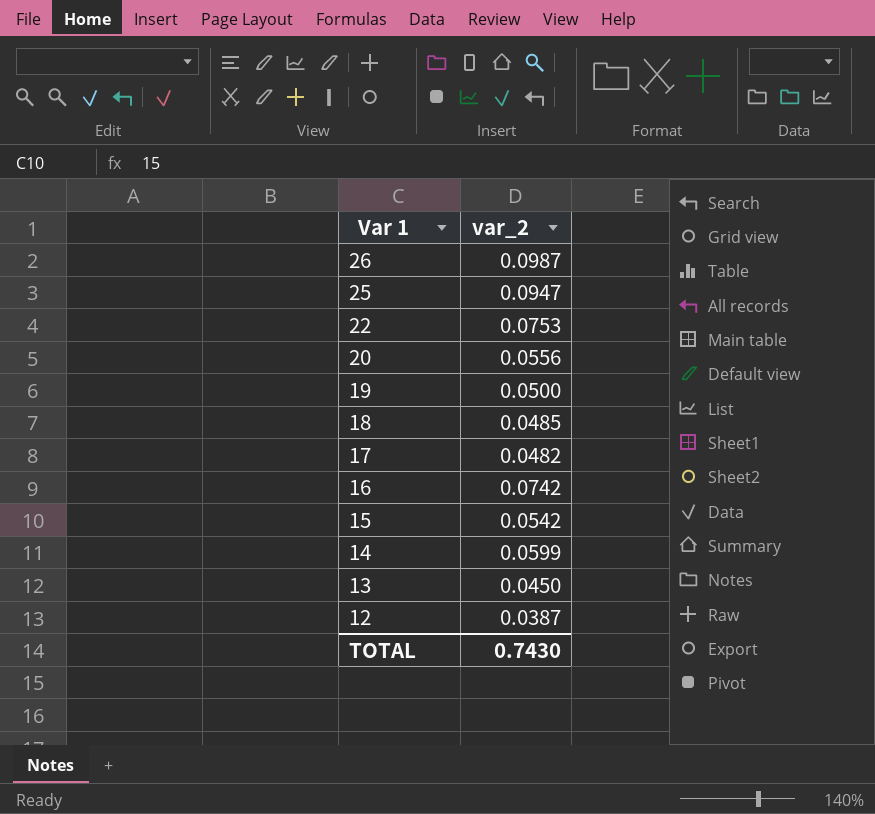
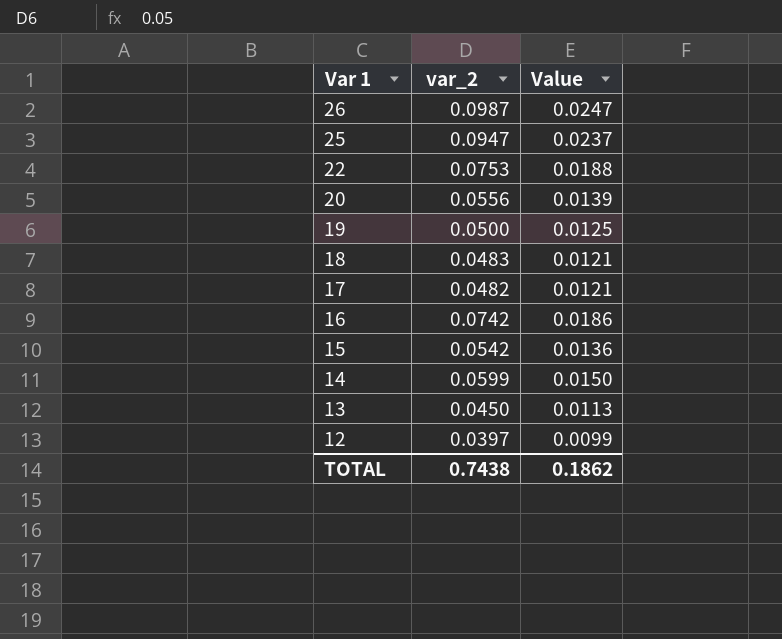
column Value | formula: none -> [var_2] * 0.25
18 | var_2: 0.0485 -> 0.0483
12 | var_2: 0.0387 -> 0.0397
TOTAL | var_2: 0.7430 -> 0.7438

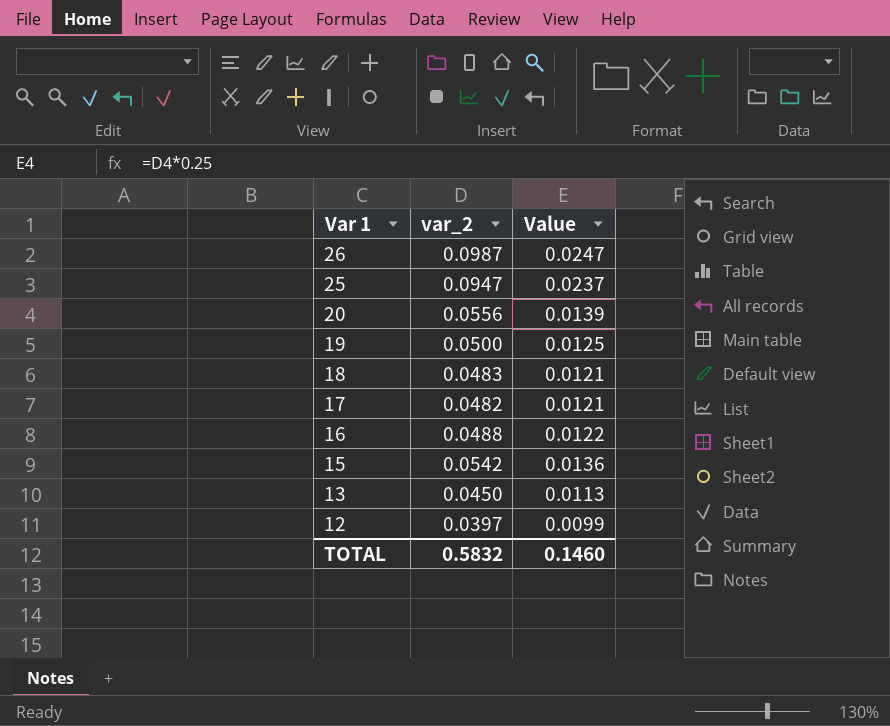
row 22: 0.0753 | 0.0188 -> none
row 14: 0.0599 | 0.0150 -> none
16 | var_2: 0.0742 -> 0.0488
16 | Value: 0.0186 -> 0.0122
TOTAL | var_2: 0.7438 -> 0.5832
TOTAL | Value: 0.1862 -> 0.1460

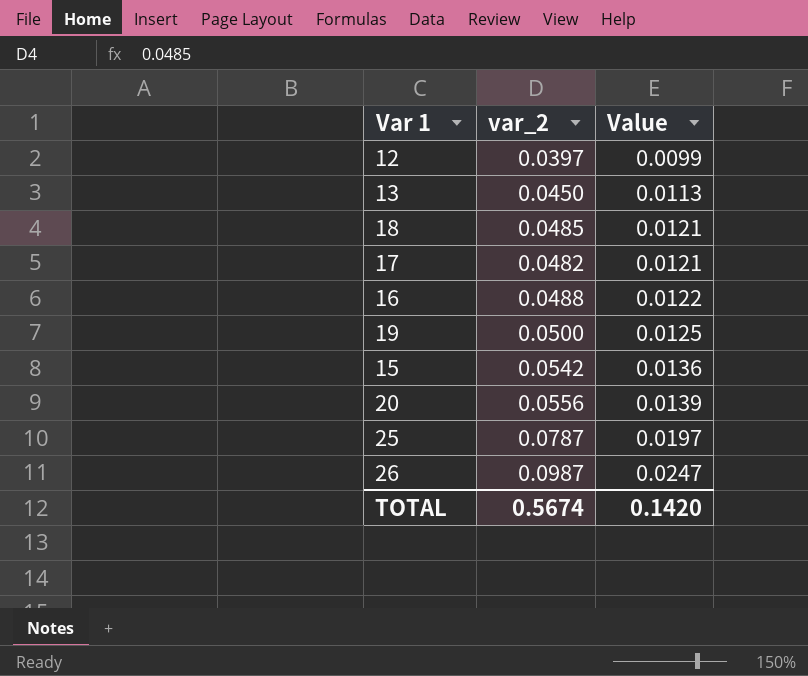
row order: Var 1 descending -> Value ascending
18 | var_2: 0.0483 -> 0.0485
25 | var_2: 0.0947 -> 0.0787
25 | Value: 0.0237 -> 0.0197
TOTAL | var_2: 0.5832 -> 0.5674
TOTAL | Value: 0.1460 -> 0.1420

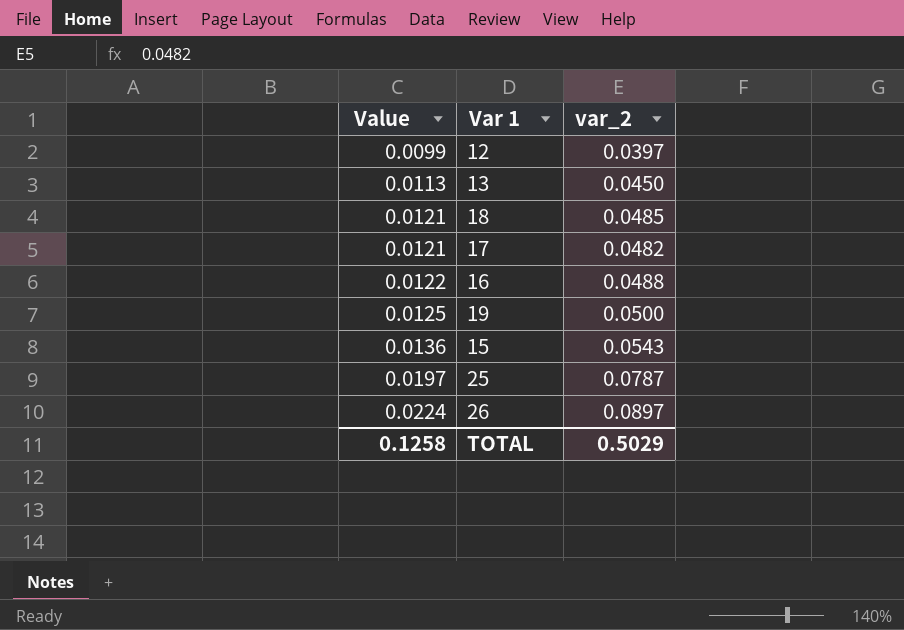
column Value | position: 3 -> 1
row 20: 0.0556 | 0.0139 -> none
15 | var_2: 0.0542 -> 0.0543
26 | Value: 0.0247 -> 0.0224
26 | var_2: 0.0987 -> 0.0897
TOTAL | Value: 0.1420 -> 0.1258
TOTAL | var_2: 0.5674 -> 0.5029

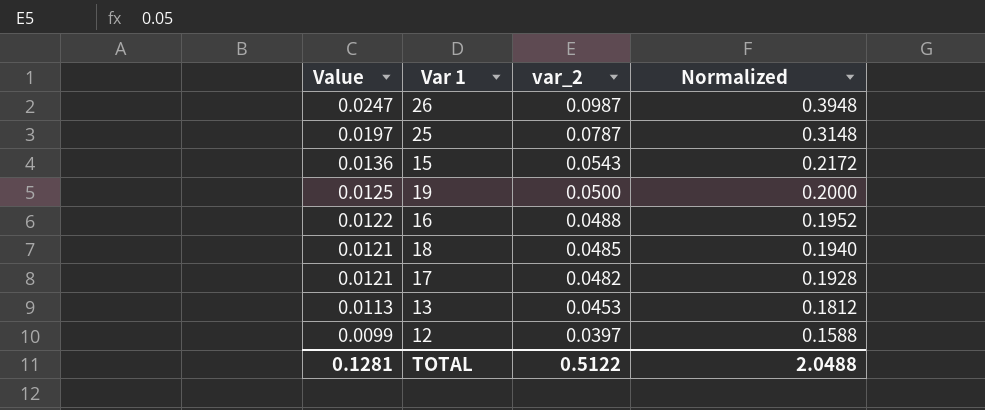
row order: Value ascending -> Value descending
column Normalized | formula: none -> [var_2] * 4
26 | Value: 0.0224 -> 0.0247
26 | var_2: 0.0897 -> 0.0987
13 | var_2: 0.0450 -> 0.0453
TOTAL | Value: 0.1258 -> 0.1281
TOTAL | var_2: 0.5029 -> 0.5122

